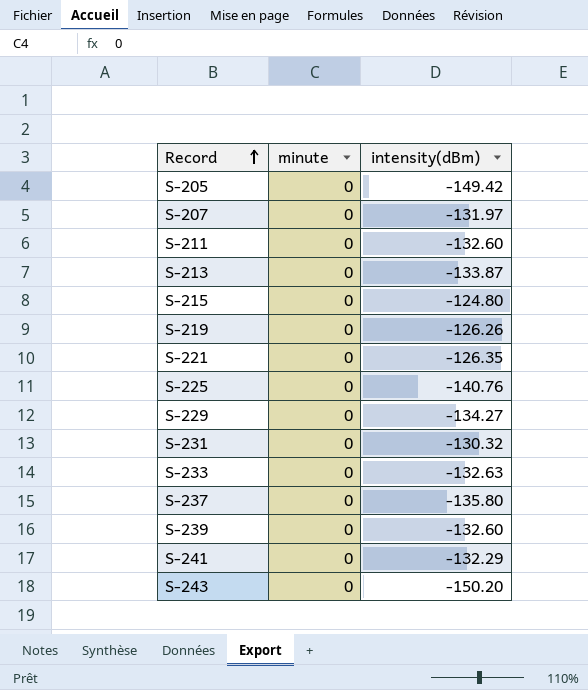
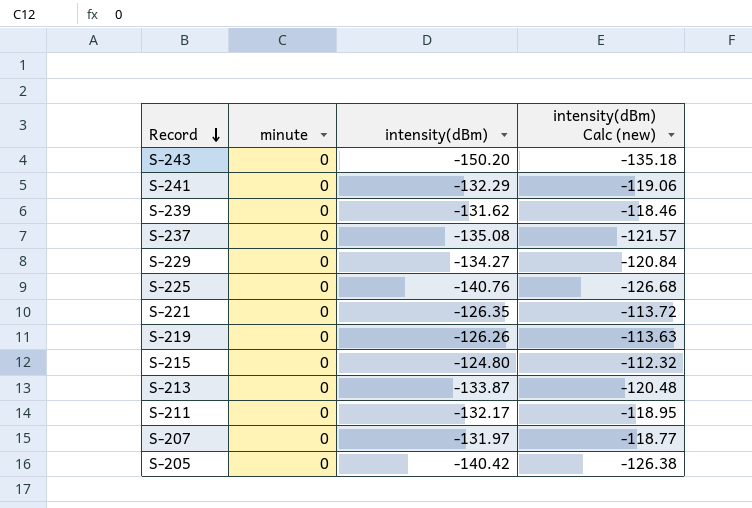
row order: Record ascending -> Record descending
column intensity(dBm) Calc (new) | formula: none -> [intensity(dBm)] * 0.9
row S-231: 0 | -130.32 -> none
row S-233: 0 | -132.63 -> none
S-239 | intensity(dBm): -132.60 -> -131.62
S-237 | intensity(dBm): -135.80 -> -135.08
S-211 | intensity(dBm): -132.60 -> -132.17
S-205 | intensity(dBm): -149.42 -> -140.42

